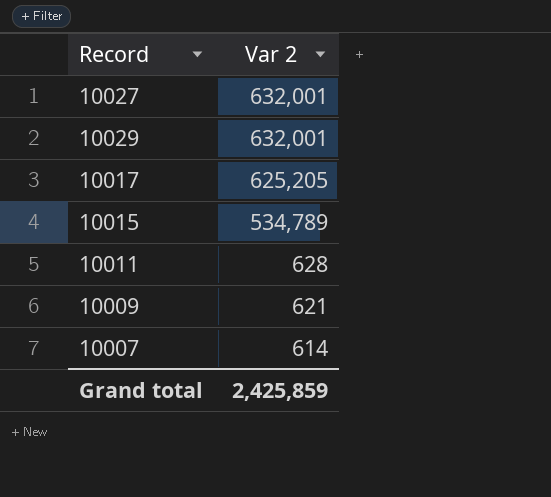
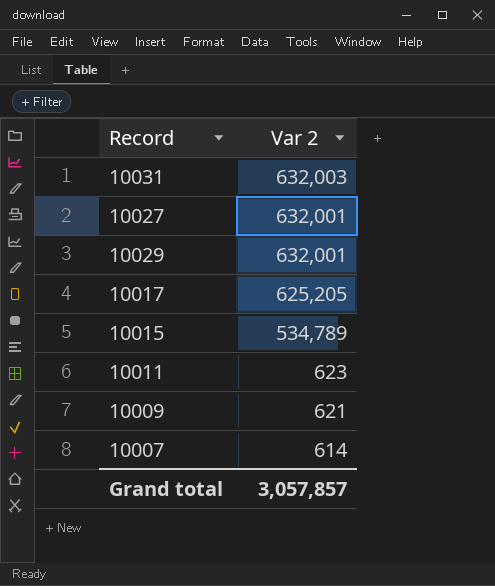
row 10031: none -> 632,003
10011 | Var 2: 628 -> 623
Grand total | Var 2: 2,425,859 -> 3,057,857

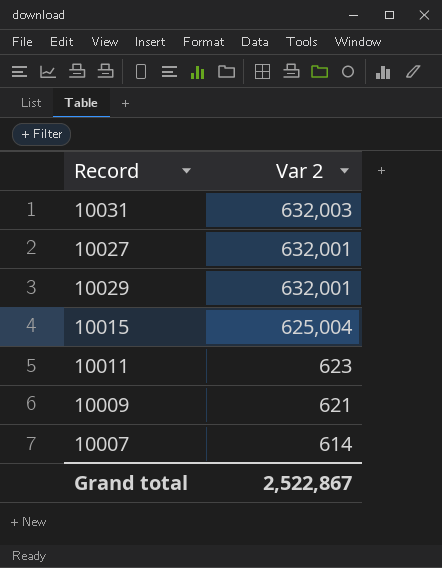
row 10017: 625,205 -> none
10015 | Var 2: 534,789 -> 625,004
Grand total | Var 2: 3,057,857 -> 2,522,867

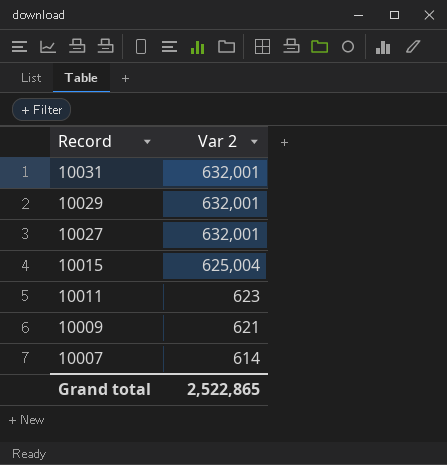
row order: Var 2 descending -> Record descending
10031 | Var 2: 632,003 -> 632,001
Grand total | Var 2: 2,522,867 -> 2,522,865

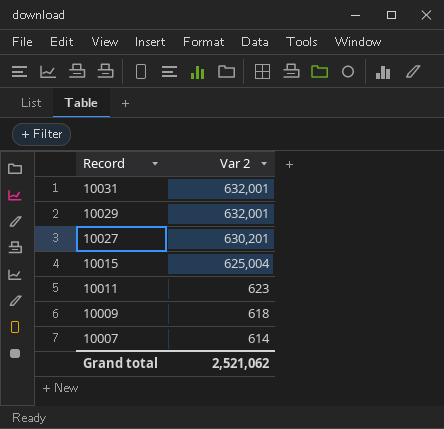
10027 | Var 2: 632,001 -> 630,201
10009 | Var 2: 621 -> 618
Grand total | Var 2: 2,522,865 -> 2,521,062

